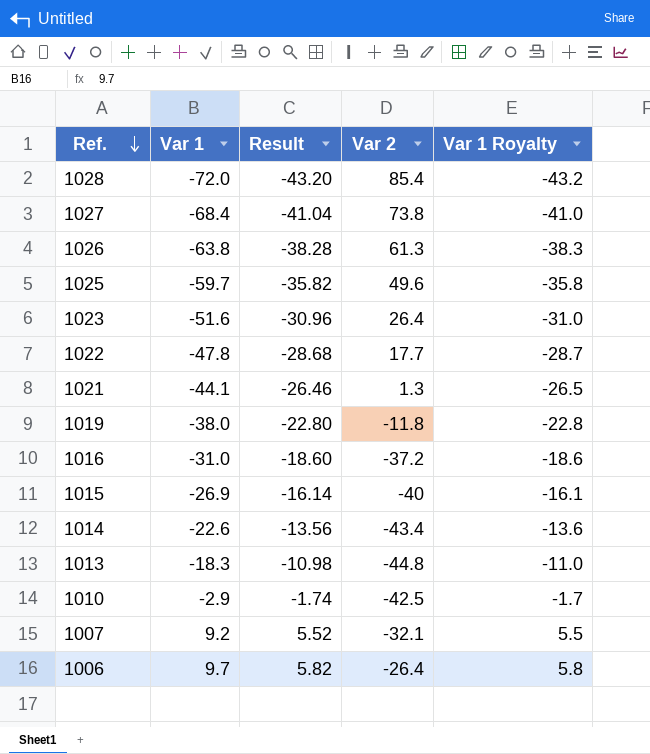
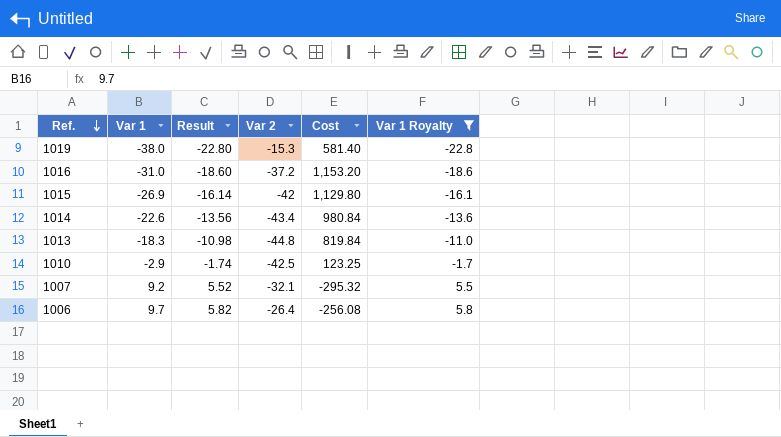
filter: none -> Var 1 Royalty >= -22.8
column Cost | formula: none -> [Var 1] * [Var 2]
1019 | Var 2: -11.8 -> -15.3
1015 | Var 2: -40 -> -42

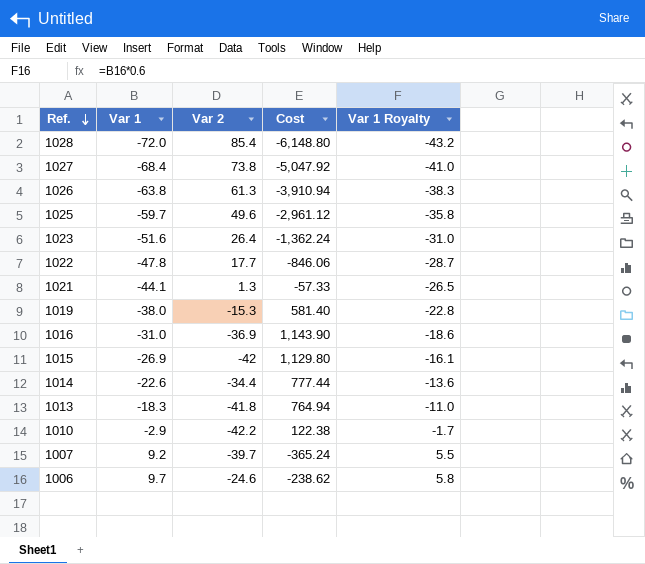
filter: Var 1 Royalty >= -22.8 -> none
column Result | formula: [Var 1] * 0.6 -> none
1016 | Var 2: -37.2 -> -36.9
1016 | Cost: 1,153.20 -> 1,143.90
1014 | Var 2: -43.4 -> -34.4
1014 | Cost: 980.84 -> 777.44
1013 | Var 2: -44.8 -> -41.8
1013 | Cost: 819.84 -> 764.94
1010 | Var 2: -42.5 -> -42.2
1010 | Cost: 123.25 -> 122.38
1007 | Var 2: -32.1 -> -39.7
1007 | Cost: -295.32 -> -365.24
1006 | Var 2: -26.4 -> -24.6
1006 | Cost: -256.08 -> -238.62

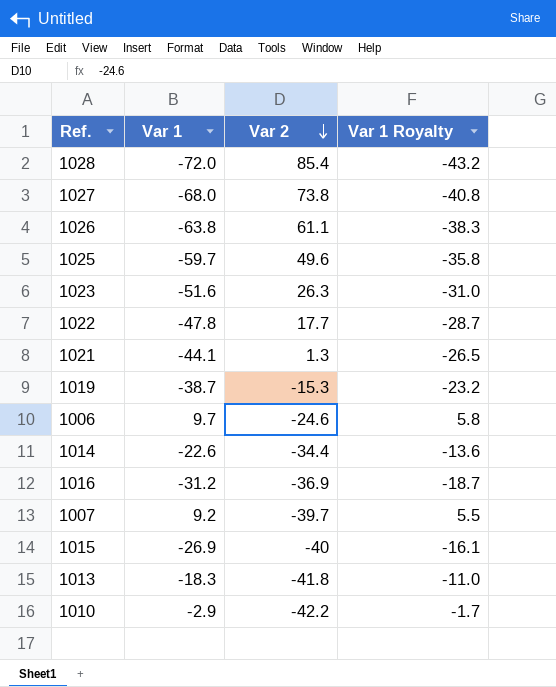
row order: Ref. descending -> Var 2 descending
column Cost | formula: [Var 1] * [Var 2] -> none
1027 | Var 1: -68.4 -> -68.0
1027 | Var 1 Royalty: -41.0 -> -40.8
1026 | Var 2: 61.3 -> 61.1
1023 | Var 2: 26.4 -> 26.3
1019 | Var 1: -38.0 -> -38.7
1019 | Var 1 Royalty: -22.8 -> -23.2
1016 | Var 1: -31.0 -> -31.2
1016 | Var 1 Royalty: -18.6 -> -18.7
1015 | Var 2: -42 -> -40

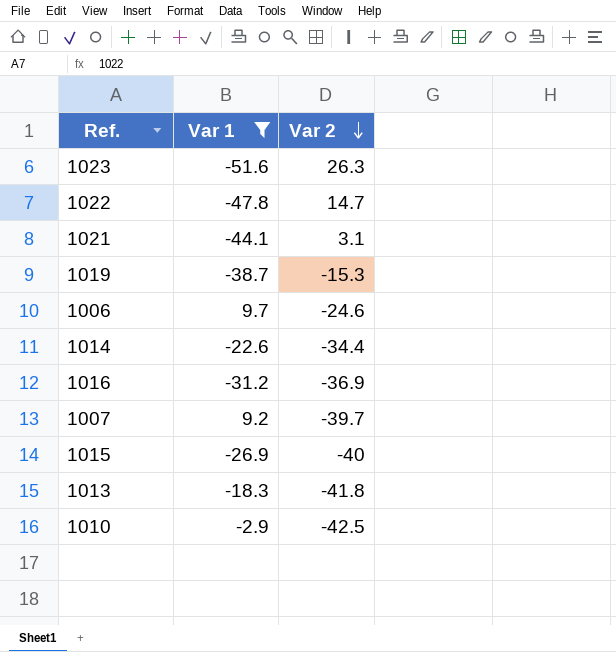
filter: none -> Var 1 >= -51.6
column Var 1 Royalty | formula: [Var 1] * 0.6 -> none
1022 | Var 2: 17.7 -> 14.7
1021 | Var 2: 1.3 -> 3.1
1010 | Var 2: -42.2 -> -42.5

